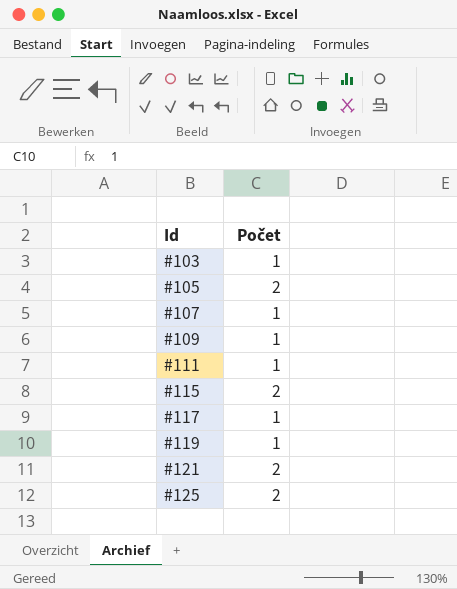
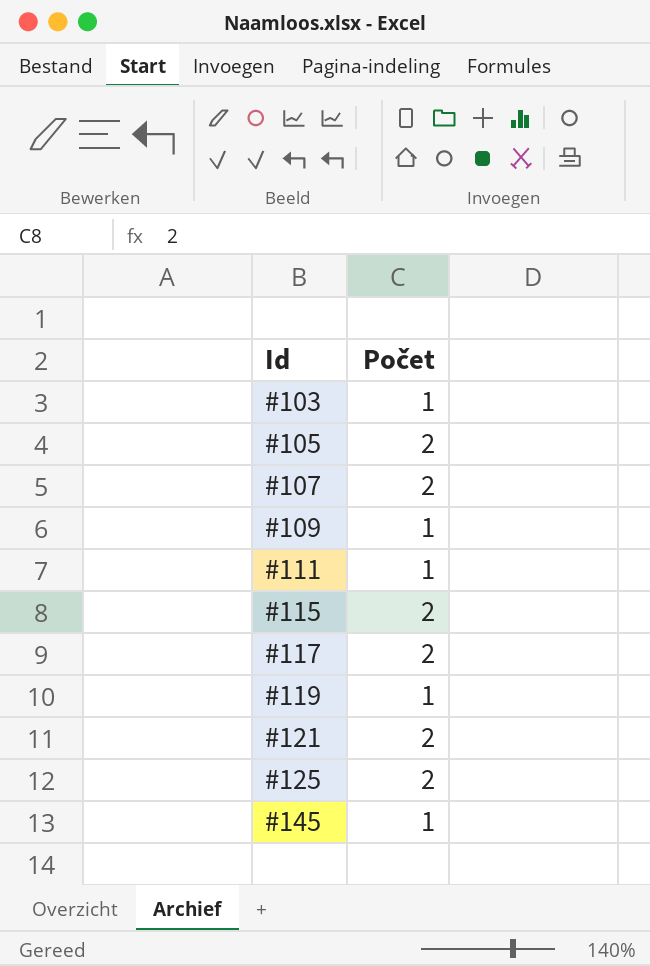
#107 | Počet: 1 -> 2
#117 | Počet: 1 -> 2
row #145: none -> 1

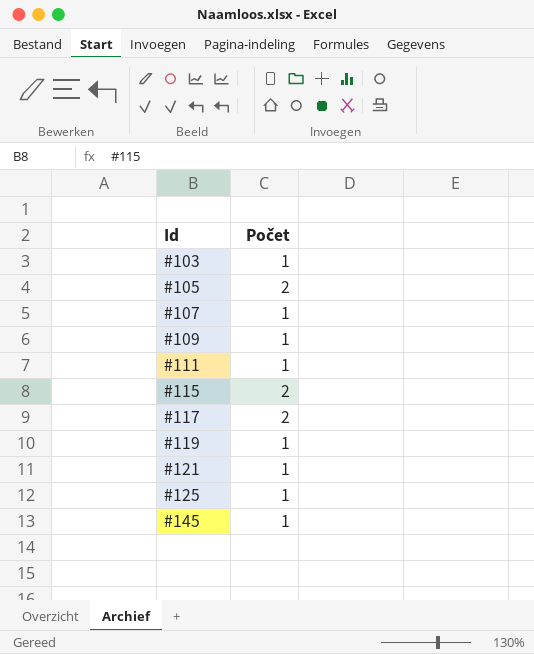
#107 | Počet: 2 -> 1
#121 | Počet: 2 -> 1
#125 | Počet: 2 -> 1

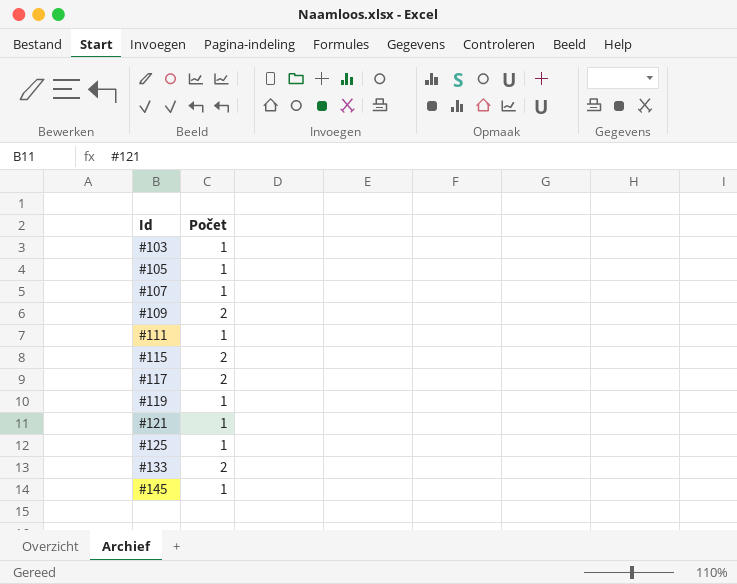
#105 | Počet: 2 -> 1
#109 | Počet: 1 -> 2
row #133: none -> 2

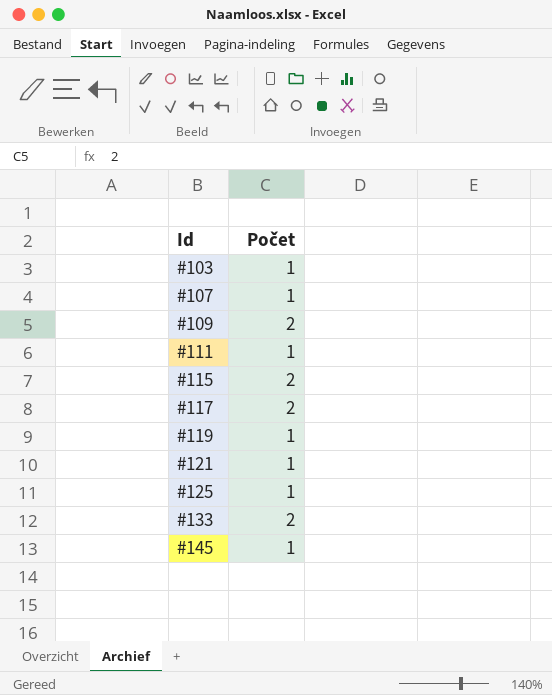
row #105: 1 -> none

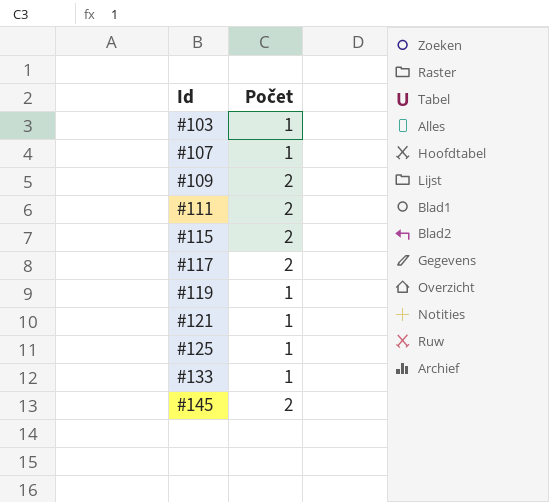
#111 | Počet: 1 -> 2
#133 | Počet: 2 -> 1
#145 | Počet: 1 -> 2

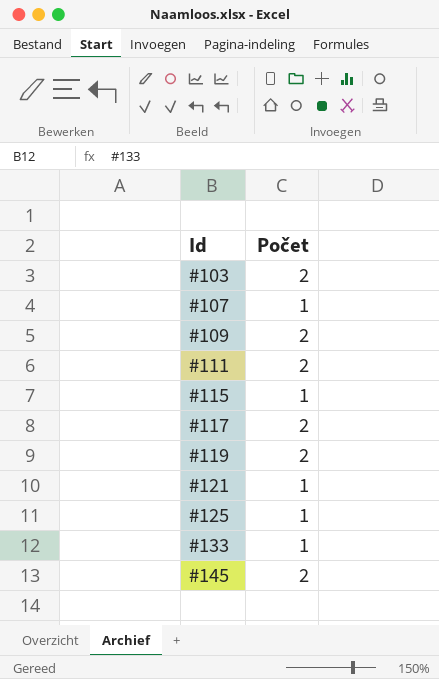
#103 | Počet: 1 -> 2
#115 | Počet: 2 -> 1
#119 | Počet: 1 -> 2

